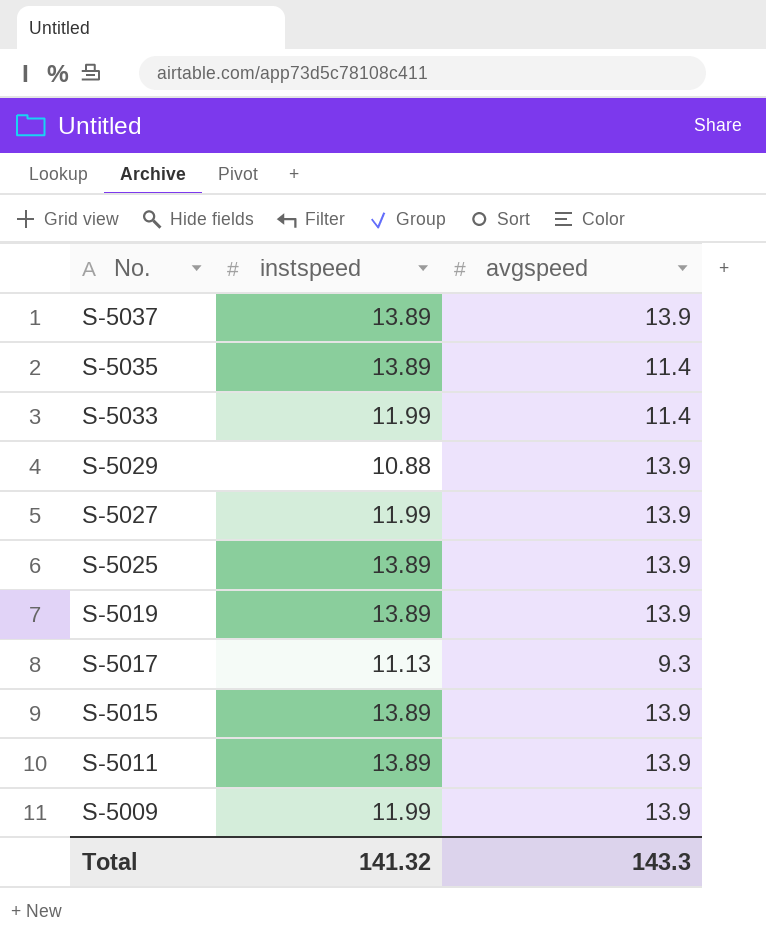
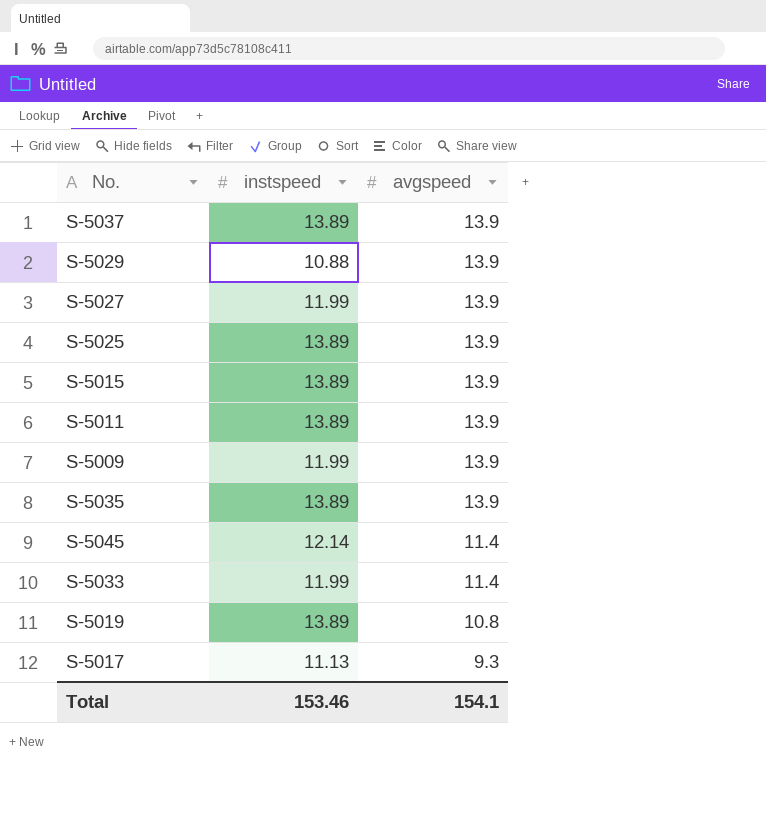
row order: No. descending -> avgspeed descending
S-5035 | avgspeed: 11.4 -> 13.9
row S-5045: none -> 12.14 | 11.4
S-5019 | avgspeed: 13.9 -> 10.8
Total | instspeed: 141.32 -> 153.46
Total | avgspeed: 143.3 -> 154.1

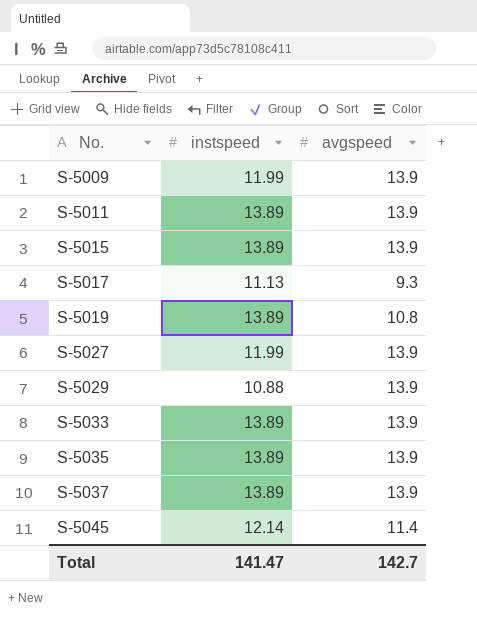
row order: avgspeed descending -> No. ascending
row S-5025: 13.89 | 13.9 -> none
S-5033 | instspeed: 11.99 -> 13.89
S-5033 | avgspeed: 11.4 -> 13.9
Total | instspeed: 153.46 -> 141.47
Total | avgspeed: 154.1 -> 142.7

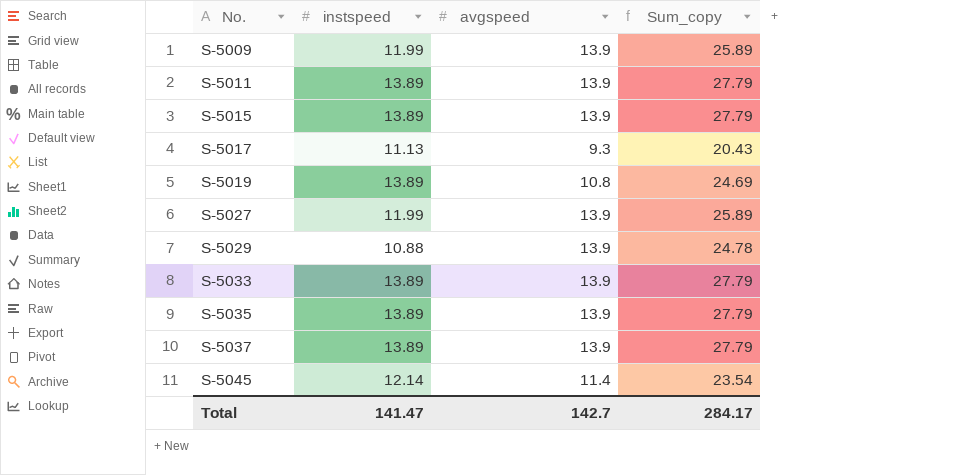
column Sum_copy | formula: none -> [instspeed] + [avgspeed]

